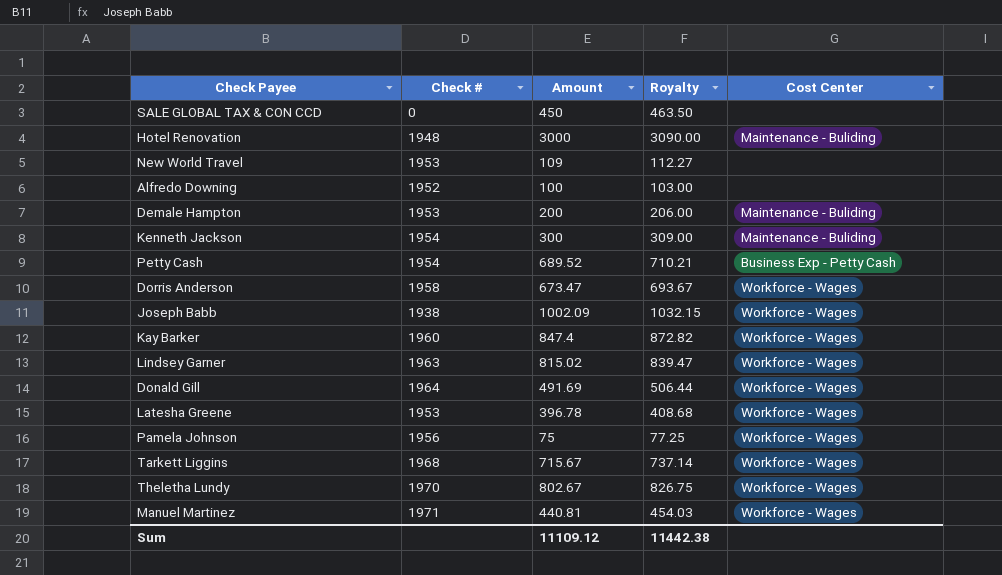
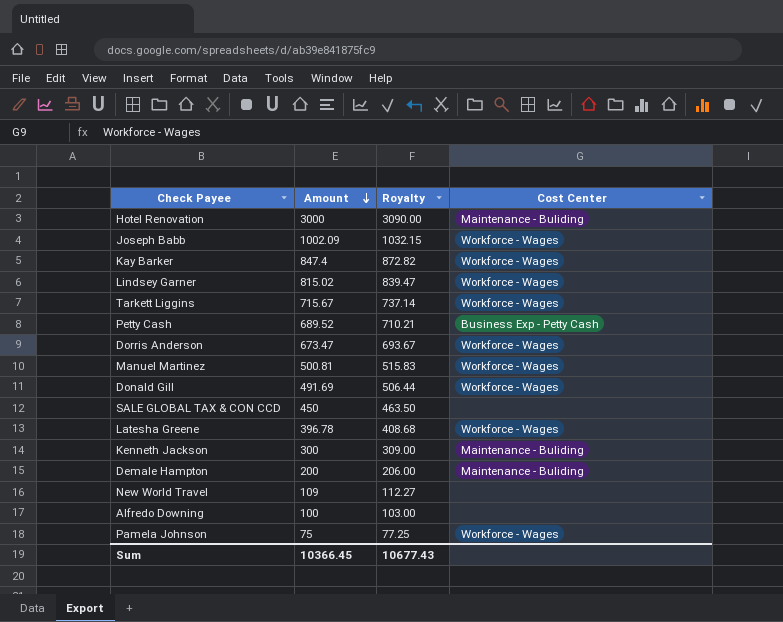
row order: none -> Amount descending
column Check # | position: 2 -> none
row Theletha Lundy: 1970 | 802.67 | 826.75 | Workforce - Wages -> none
Manuel Martinez | Amount: 440.81 -> 500.81
Manuel Martinez | Royalty: 454.03 -> 515.83
Sum | Amount: 11109.12 -> 10366.45
Sum | Royalty: 11442.38 -> 10677.43

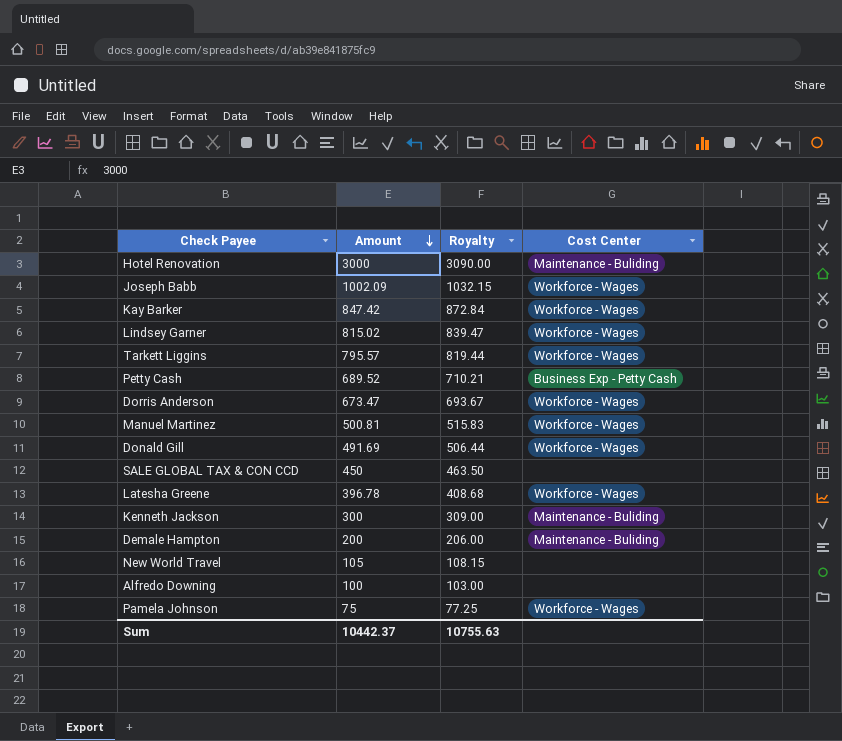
Kay Barker | Amount: 847.4 -> 847.42
Kay Barker | Royalty: 872.82 -> 872.84
Tarkett Liggins | Amount: 715.67 -> 795.57
Tarkett Liggins | Royalty: 737.14 -> 819.44
New World Travel | Amount: 109 -> 105
New World Travel | Royalty: 112.27 -> 108.15
Sum | Amount: 10366.45 -> 10442.37
Sum | Royalty: 10677.43 -> 10755.63

